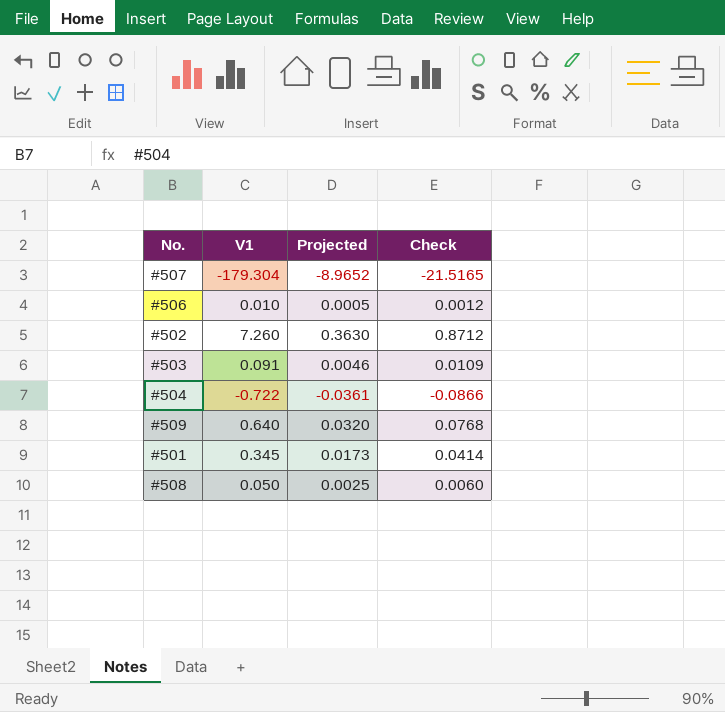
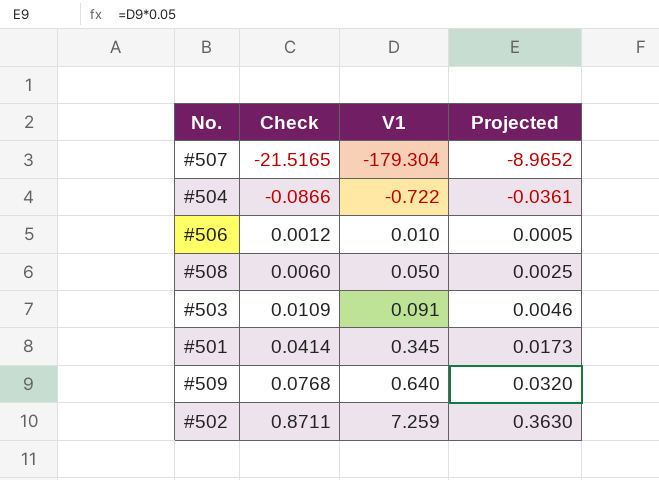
row order: none -> Check ascending
column Check | position: 4 -> 2
#502 | Check: 0.8712 -> 0.8711
#502 | V1: 7.260 -> 7.259

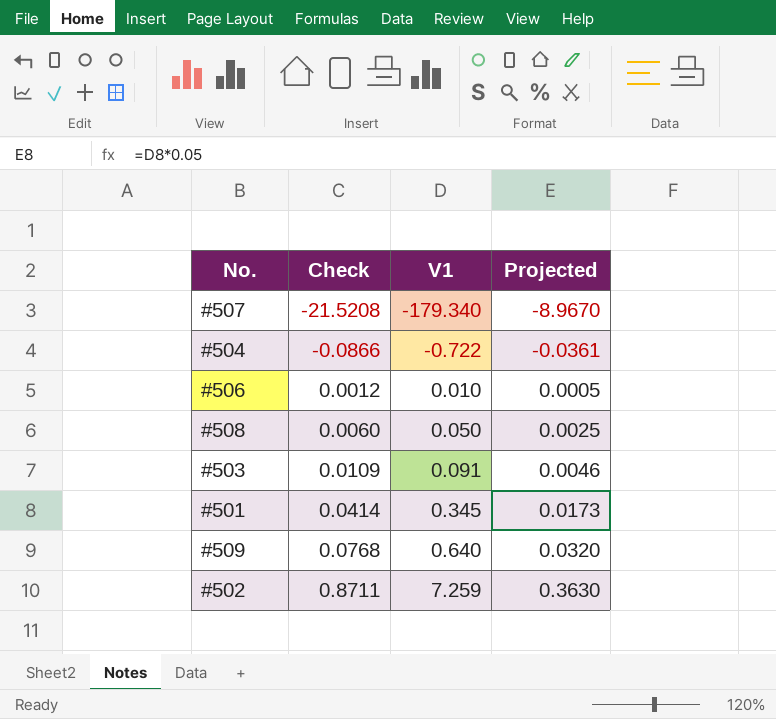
#507 | Check: -21.5165 -> -21.5208
#507 | V1: -179.304 -> -179.340
#507 | Projected: -8.9652 -> -8.9670

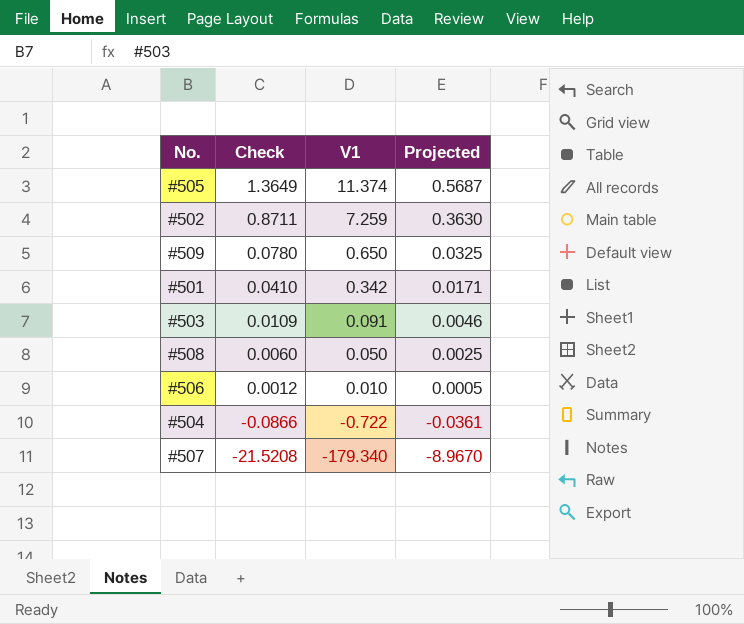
row order: Check ascending -> Check descending
row #505: none -> 1.3649 | 11.374 | 0.5687
#509 | Check: 0.0768 -> 0.0780
#509 | V1: 0.640 -> 0.650
#509 | Projected: 0.0320 -> 0.0325
#501 | Check: 0.0414 -> 0.0410
#501 | V1: 0.345 -> 0.342
#501 | Projected: 0.0173 -> 0.0171

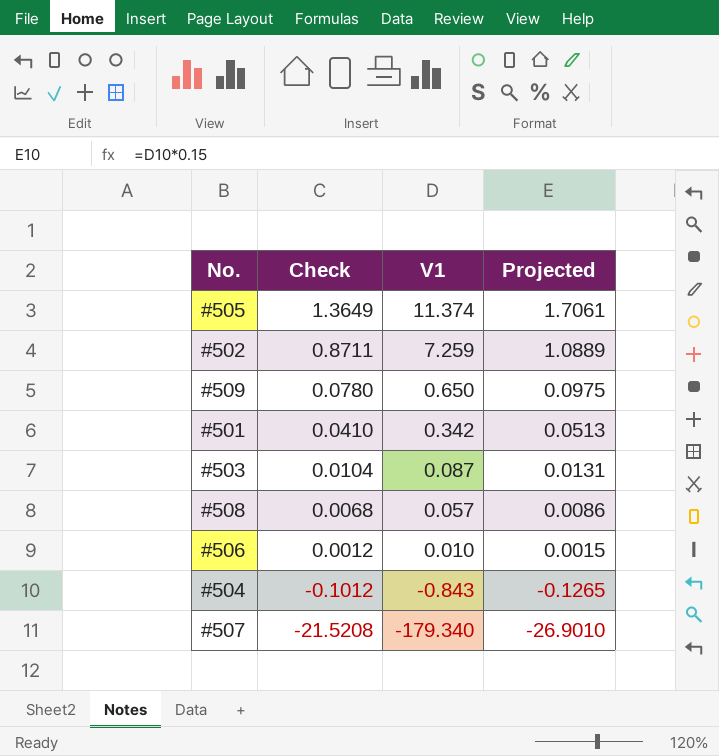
column Projected | formula: [V1] * 0.05 -> [V1] * 0.15
#503 | Check: 0.0109 -> 0.0104
#503 | V1: 0.091 -> 0.087
#508 | Check: 0.0060 -> 0.0068
#508 | V1: 0.050 -> 0.057
#504 | Check: -0.0866 -> -0.1012
#504 | V1: -0.722 -> -0.843

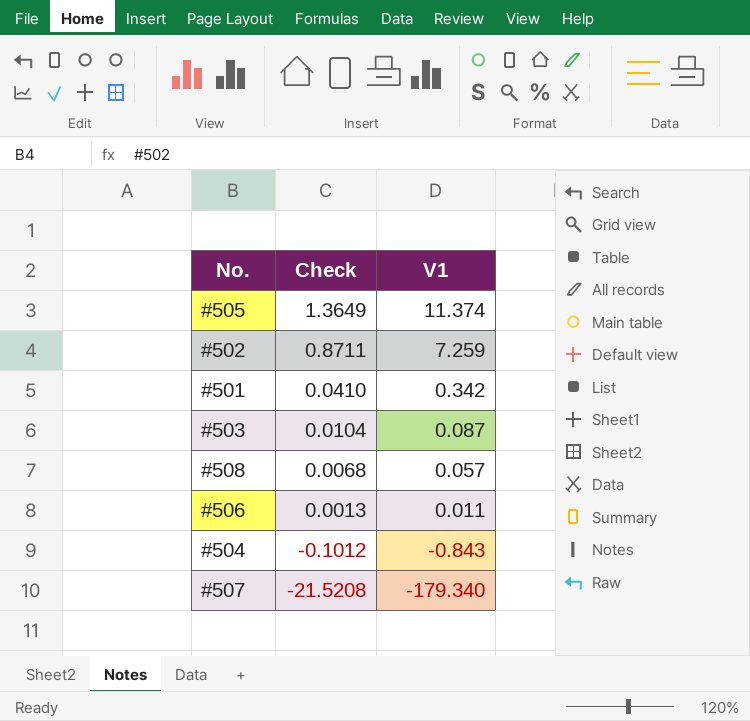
column Projected | formula: [V1] * 0.15 -> none
row #509: 0.0780 | 0.650 | 0.0975 -> none
#506 | Check: 0.0012 -> 0.0013
#506 | V1: 0.010 -> 0.011

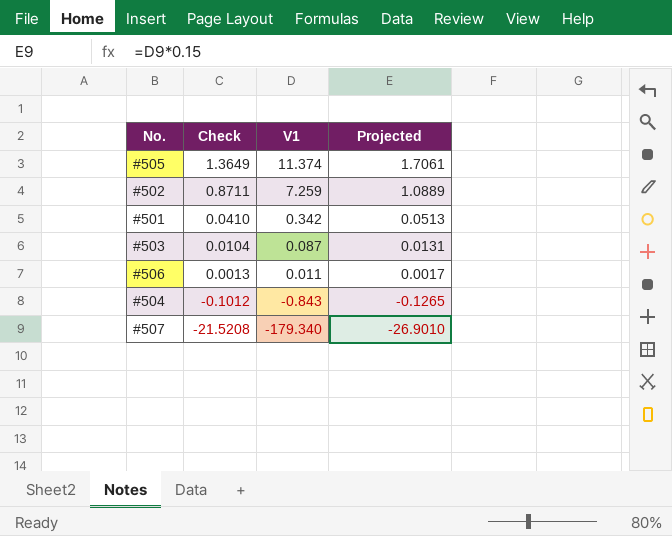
column Projected | formula: none -> [V1] * 0.15
row #508: 0.0068 | 0.057 -> none

